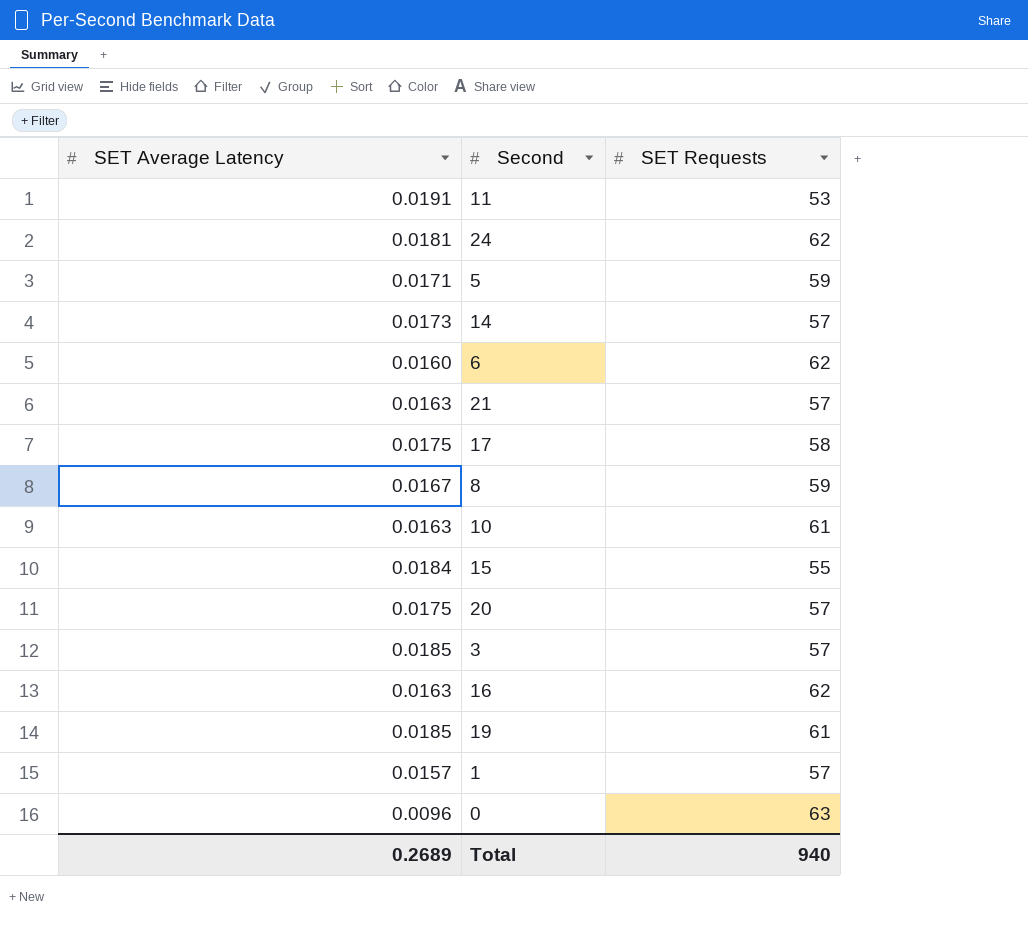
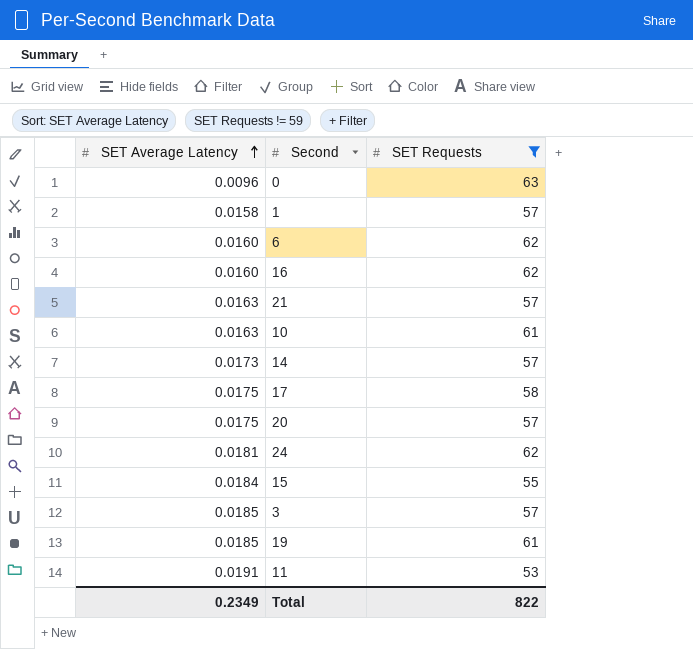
filter: none -> SET Requests != 59
row order: none -> SET Average Latency ascending
1 | SET Average Latency: 0.0157 -> 0.0158
16 | SET Average Latency: 0.0163 -> 0.0160
Total | SET Average Latency: 0.2689 -> 0.2349
Total | SET Requests: 940 -> 822

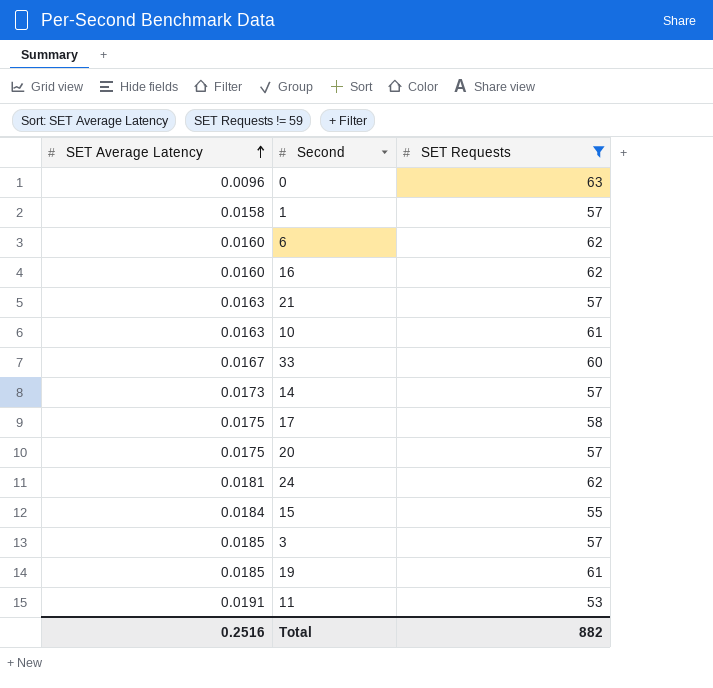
row 33: none -> 0.0167 | 60
Total | SET Average Latency: 0.2349 -> 0.2516
Total | SET Requests: 822 -> 882

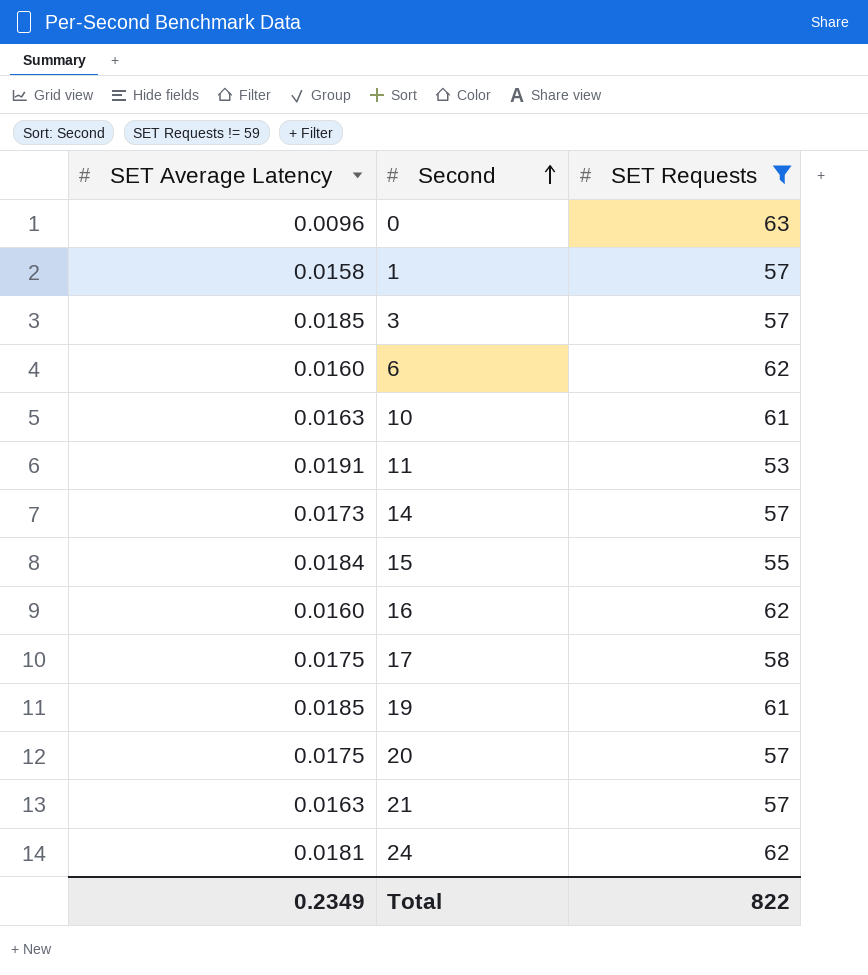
row order: SET Average Latency ascending -> Second ascending
row 33: 0.0167 | 60 -> none
Total | SET Average Latency: 0.2516 -> 0.2349
Total | SET Requests: 882 -> 822

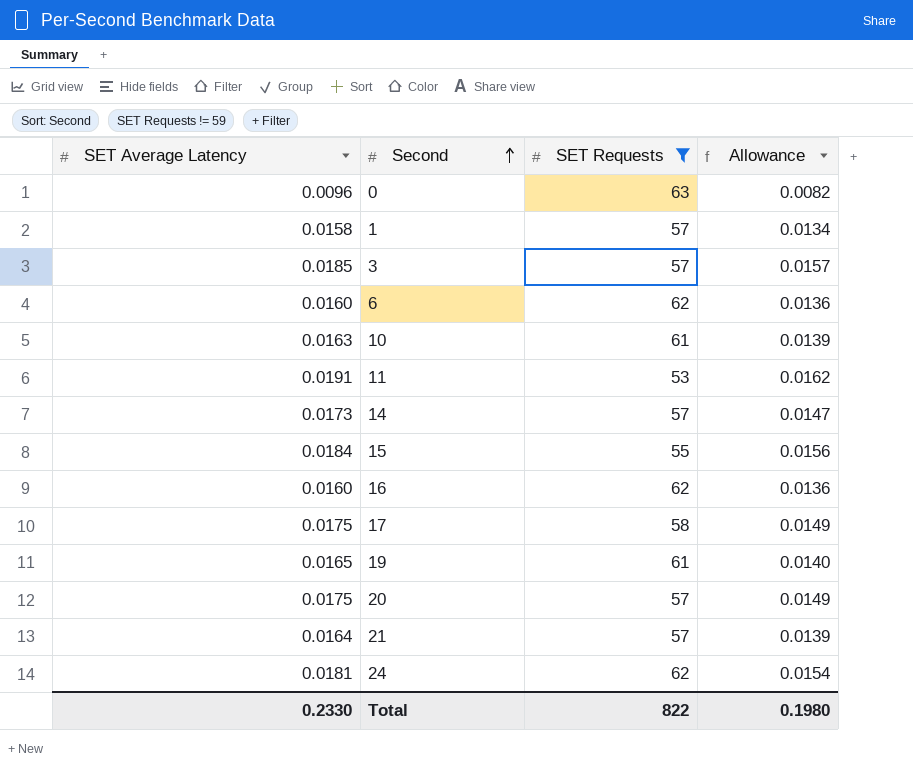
column Allowance | formula: none -> [SET Average Latency] * 0.85
19 | SET Average Latency: 0.0185 -> 0.0165
21 | SET Average Latency: 0.0163 -> 0.0164
Total | SET Average Latency: 0.2349 -> 0.2330

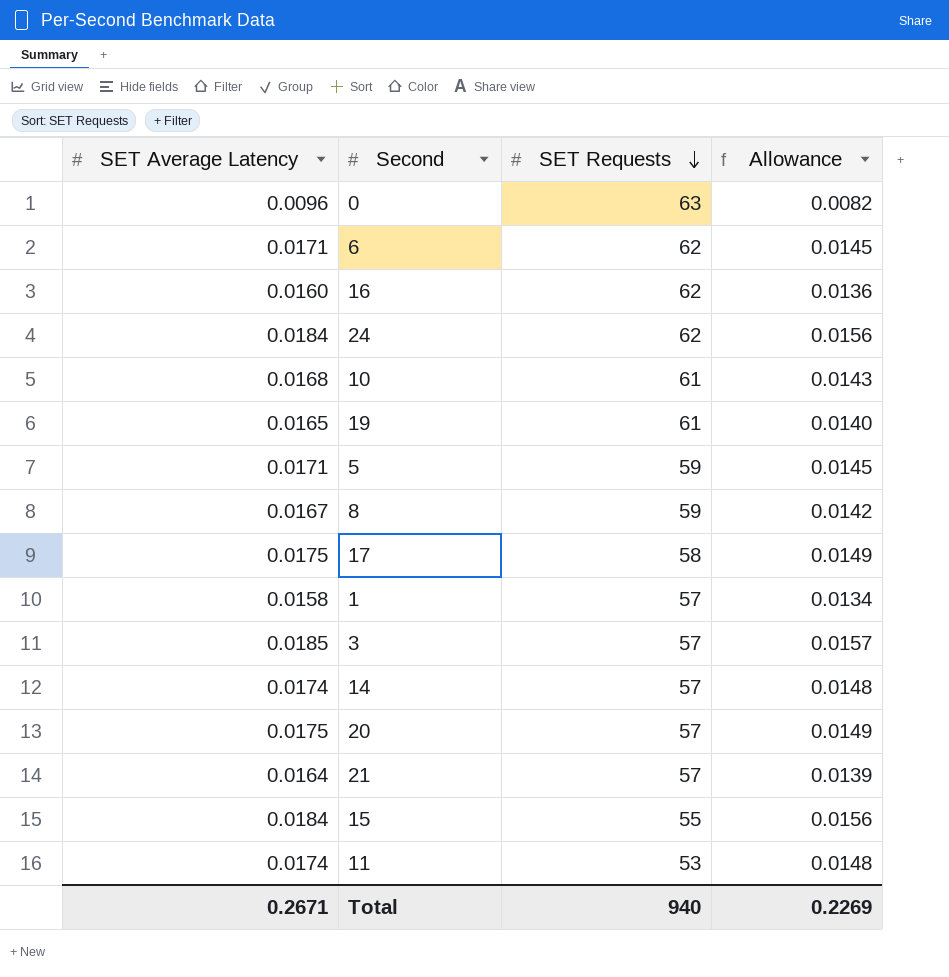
filter: SET Requests != 59 -> none
row order: Second ascending -> SET Requests descending
6 | SET Average Latency: 0.0160 -> 0.0171
6 | Allowance: 0.0136 -> 0.0145
24 | SET Average Latency: 0.0181 -> 0.0184
24 | Allowance: 0.0154 -> 0.0156
10 | SET Average Latency: 0.0163 -> 0.0168
10 | Allowance: 0.0139 -> 0.0143
14 | SET Average Latency: 0.0173 -> 0.0174
14 | Allowance: 0.0147 -> 0.0148
11 | SET Average Latency: 0.0191 -> 0.0174
11 | Allowance: 0.0162 -> 0.0148
Total | SET Average Latency: 0.2330 -> 0.2671
Total | SET Requests: 822 -> 940
Total | Allowance: 0.1980 -> 0.2269

